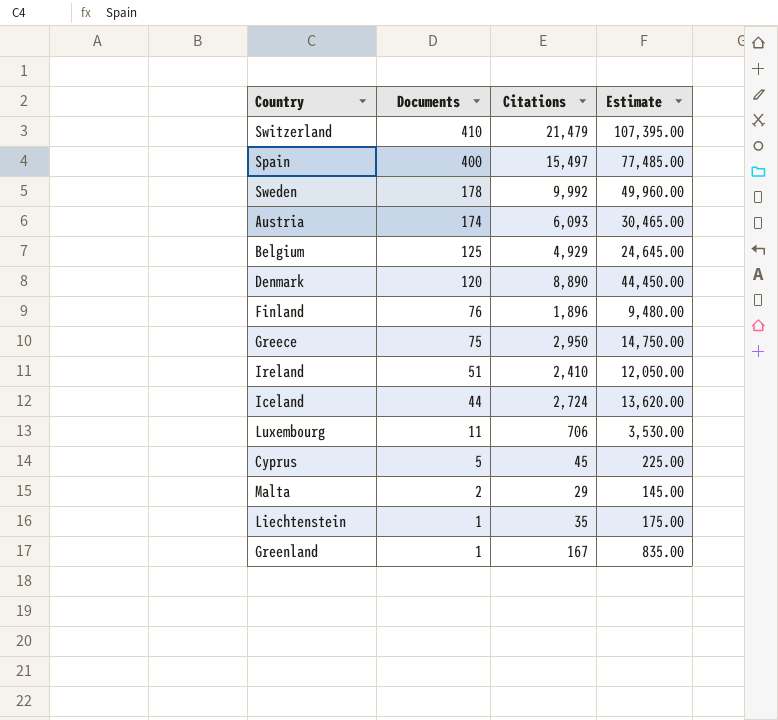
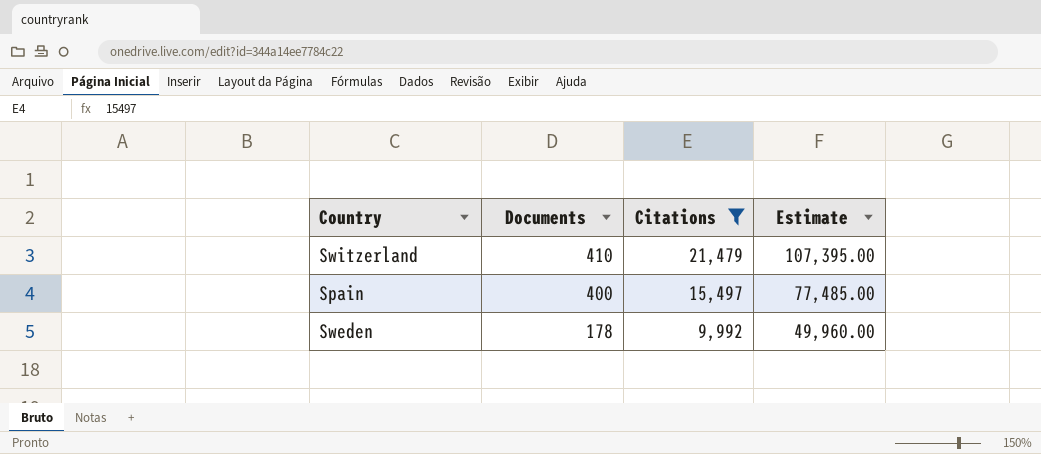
filter: none -> Citations >= 9,992

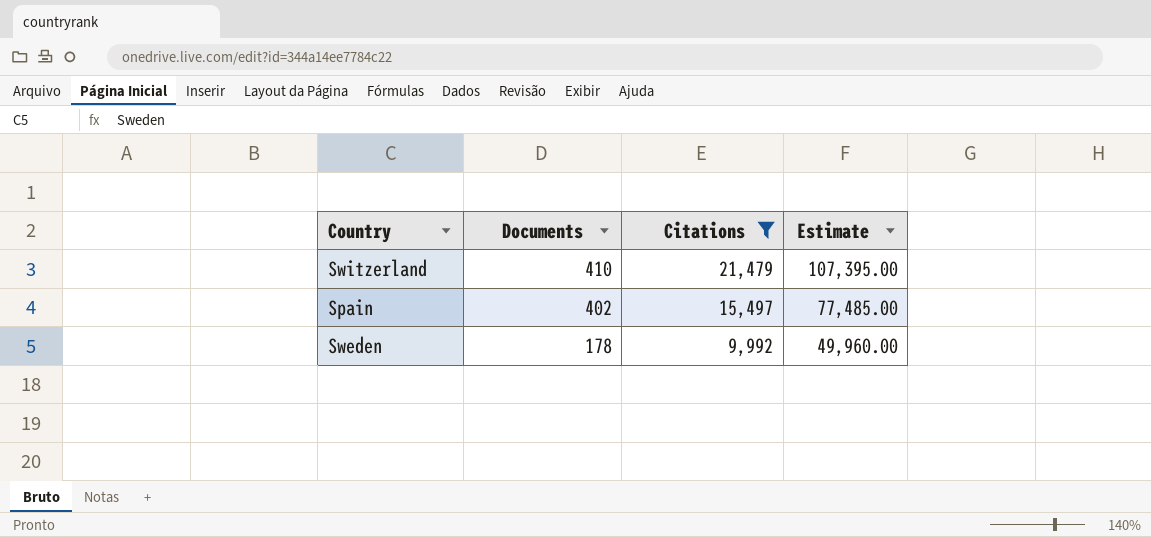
Spain | Documents: 400 -> 402

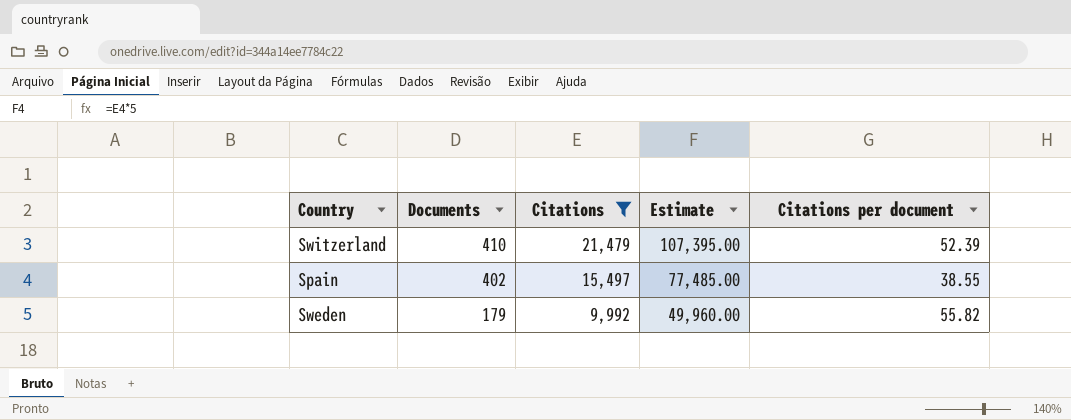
column Citations per document | formula: none -> [Citations] / [Documents]
Sweden | Documents: 178 -> 179

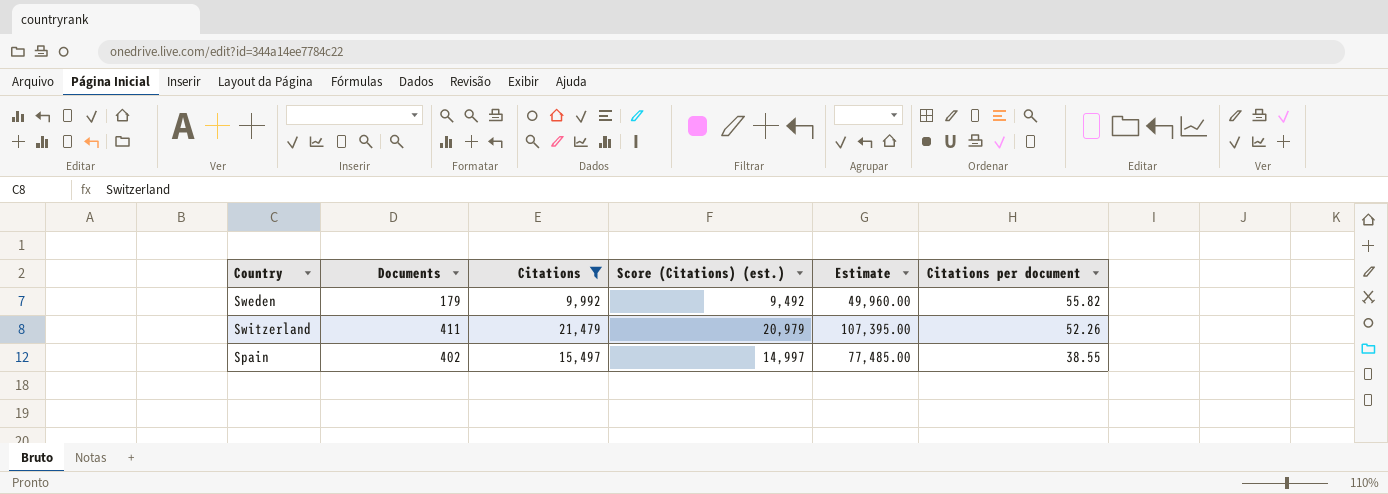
row order: Documents descending -> Citations per document descending
column Score (Citations) (est.) | formula: none -> [Citations] - 500
Switzerland | Documents: 410 -> 411
Switzerland | Citations per document: 52.39 -> 52.26

